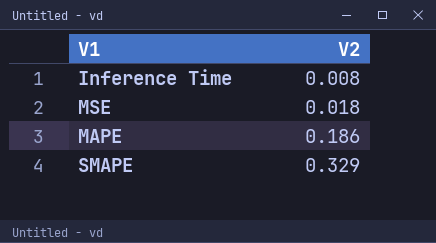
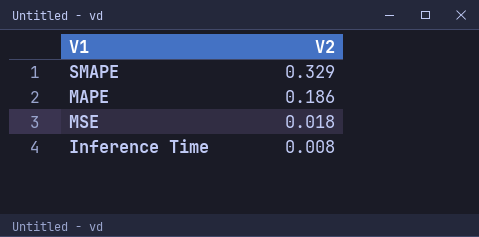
row order: V2 ascending -> V2 descending

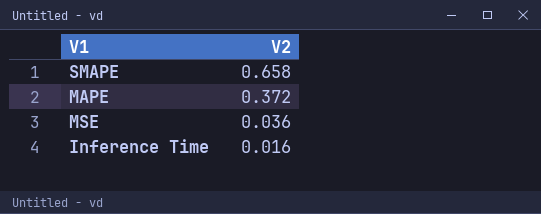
SMAPE | V2: 0.329 -> 0.658
MAPE | V2: 0.186 -> 0.372
MSE | V2: 0.018 -> 0.036
Inference Time | V2: 0.008 -> 0.016

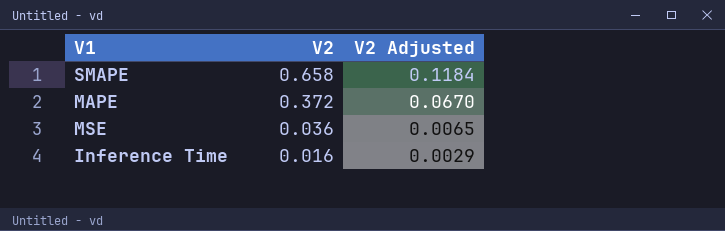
column V2 Adjusted | formula: none -> [V2] * 0.18

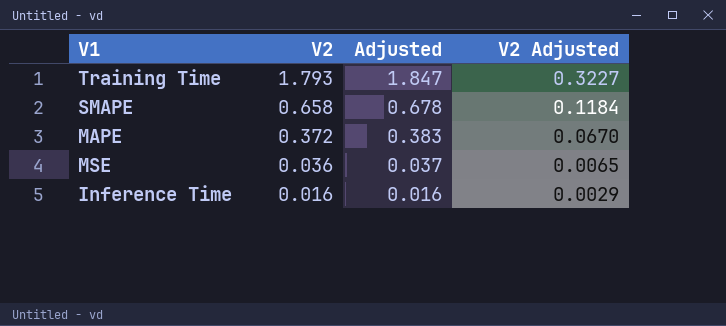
column Adjusted | formula: none -> [V2] * 1.03
row Training Time: none -> 1.793 | 1.847 | 0.3227

